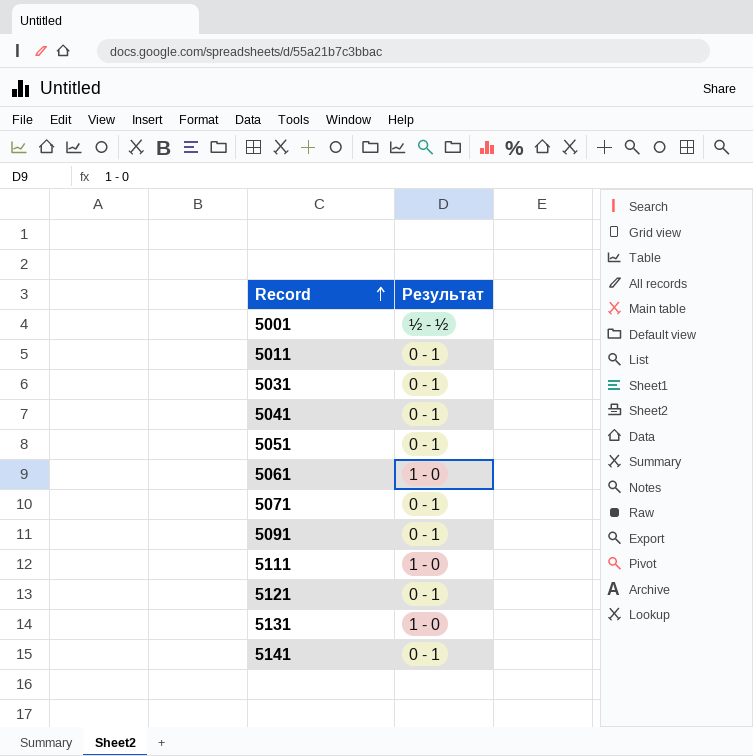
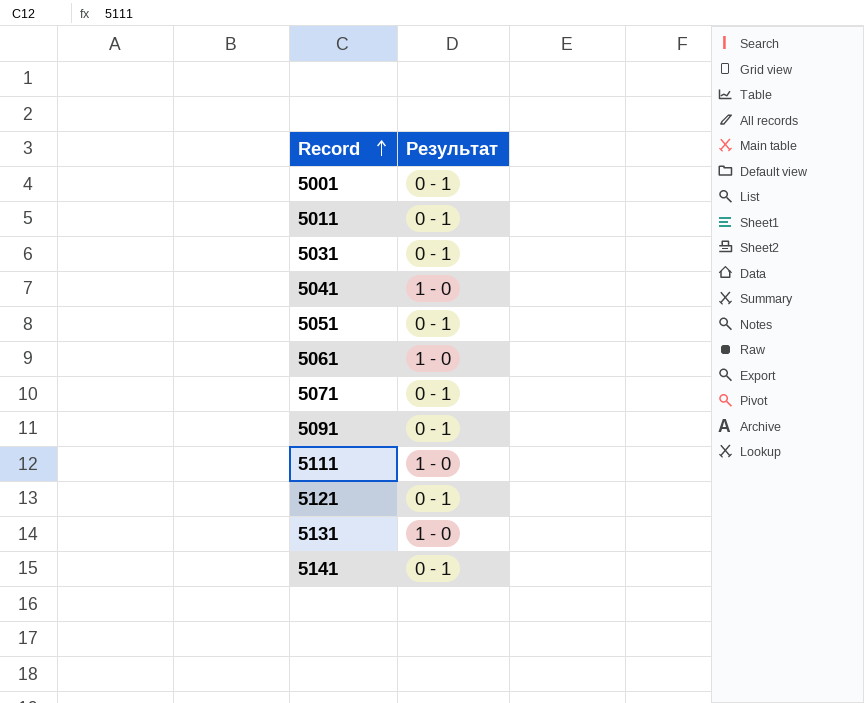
5001 | Результат: ½ - ½ -> 0 - 1
5041 | Результат: 0 - 1 -> 1 - 0

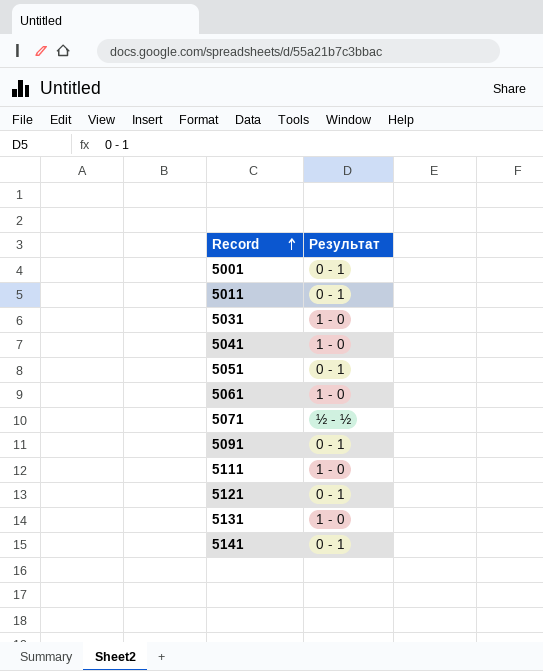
5031 | Результат: 0 - 1 -> 1 - 0
5071 | Результат: 0 - 1 -> ½ - ½

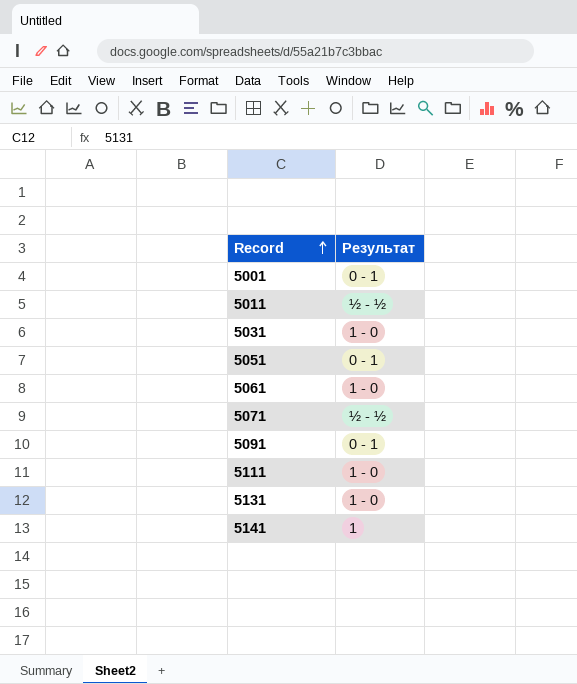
row 5041: 1 - 0 -> none
row 5121: 0 - 1 -> none
5011 | Результат: 0 - 1 -> ½ - ½
5141 | Результат: 0 - 1 -> 1

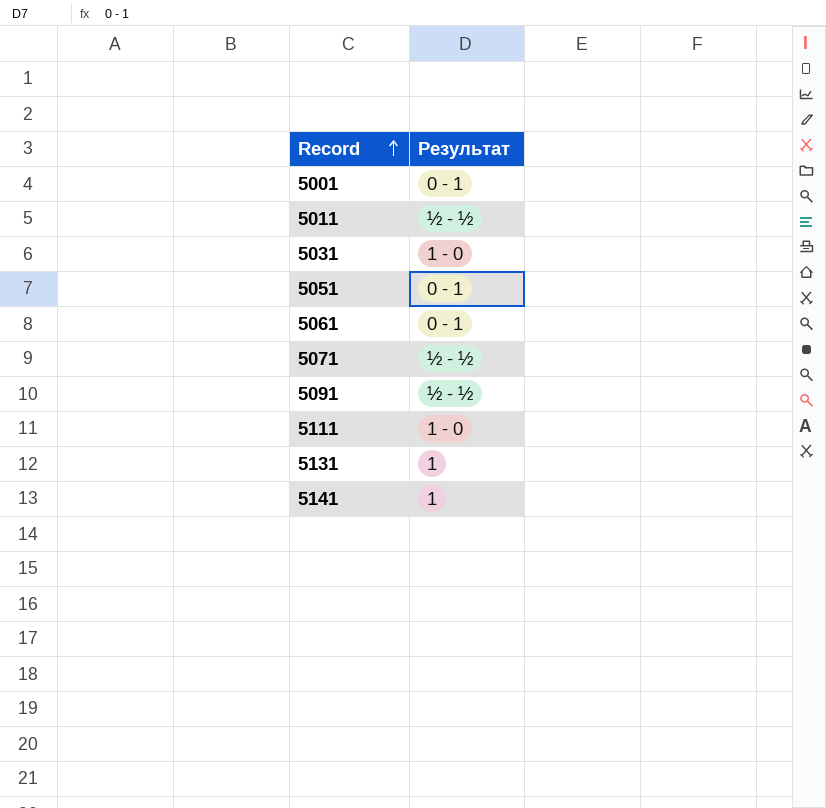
5061 | Результат: 1 - 0 -> 0 - 1
5091 | Результат: 0 - 1 -> ½ - ½
5131 | Результат: 1 - 0 -> 1

